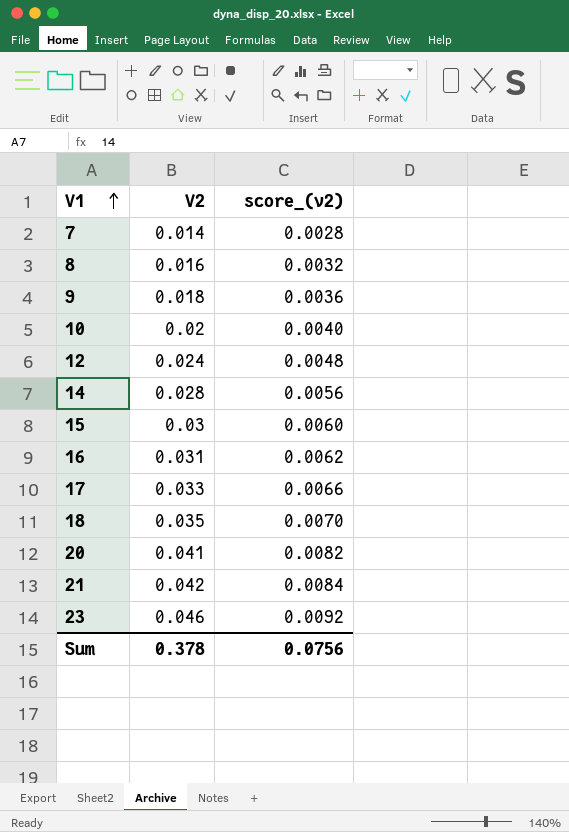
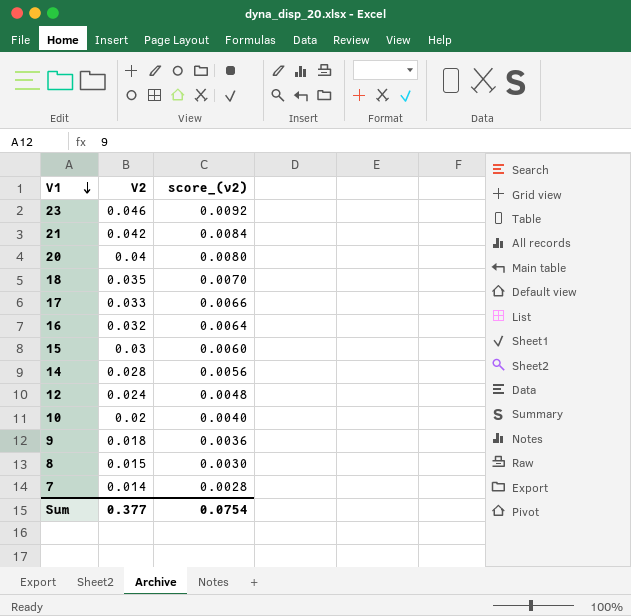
row order: V1 ascending -> V1 descending
20 | V2: 0.041 -> 0.04
20 | score_(v2): 0.0082 -> 0.0080
16 | V2: 0.031 -> 0.032
16 | score_(v2): 0.0062 -> 0.0064
8 | V2: 0.016 -> 0.015
8 | score_(v2): 0.0032 -> 0.0030
Sum | V2: 0.378 -> 0.377
Sum | score_(v2): 0.0756 -> 0.0754

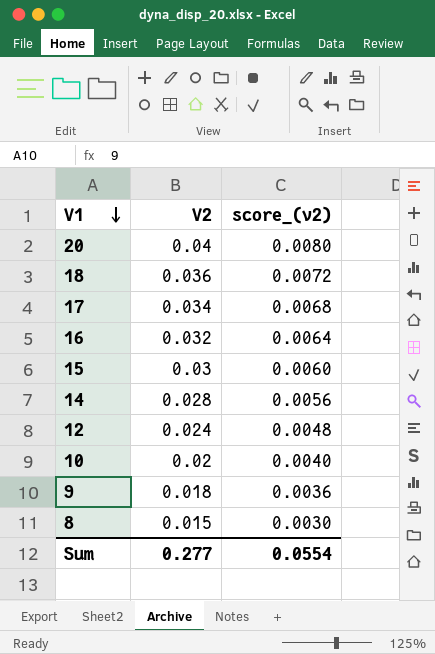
row 23: 0.046 | 0.0092 -> none
row 21: 0.042 | 0.0084 -> none
row 7: 0.014 | 0.0028 -> none
18 | V2: 0.035 -> 0.036
18 | score_(v2): 0.0070 -> 0.0072
17 | V2: 0.033 -> 0.034
17 | score_(v2): 0.0066 -> 0.0068
Sum | V2: 0.377 -> 0.277
Sum | score_(v2): 0.0754 -> 0.0554

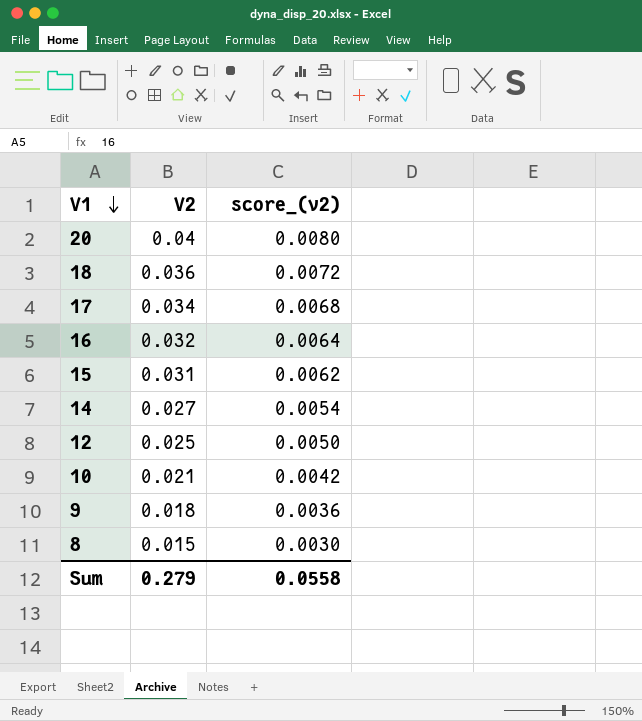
15 | V2: 0.03 -> 0.031
15 | score_(v2): 0.0060 -> 0.0062
14 | V2: 0.028 -> 0.027
14 | score_(v2): 0.0056 -> 0.0054
12 | V2: 0.024 -> 0.025
12 | score_(v2): 0.0048 -> 0.0050
10 | V2: 0.02 -> 0.021
10 | score_(v2): 0.0040 -> 0.0042
Sum | V2: 0.277 -> 0.279
Sum | score_(v2): 0.0554 -> 0.0558

